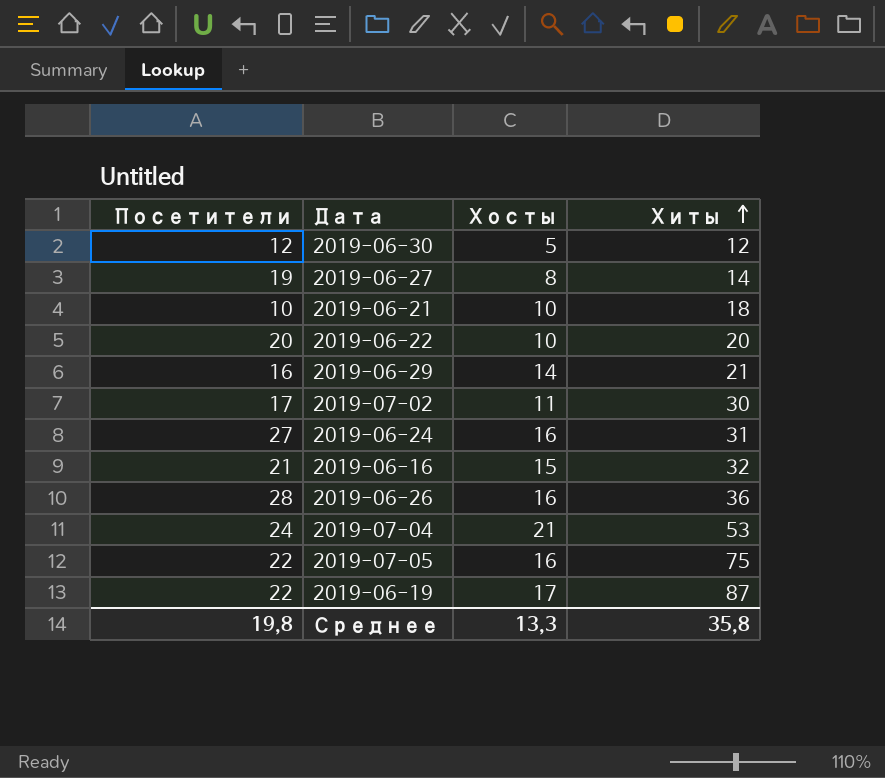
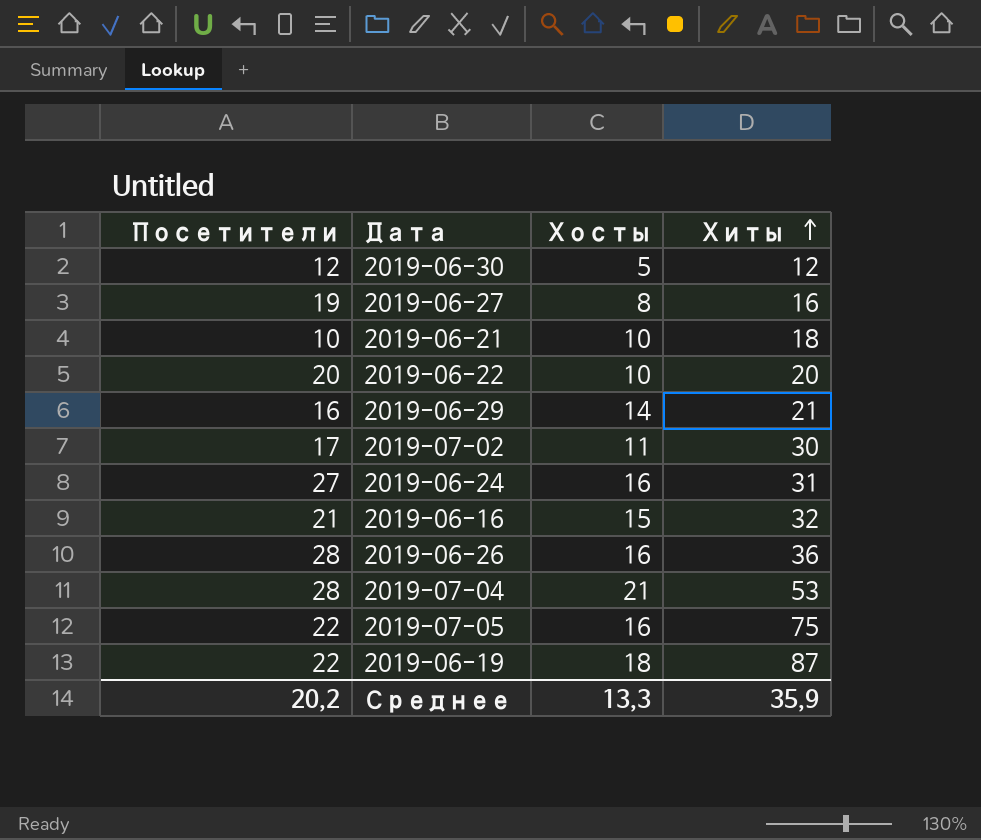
2019-06-27 | Хиты: 14 -> 16
2019-07-04 | Посетители: 24 -> 28
2019-06-19 | Хосты: 17 -> 18
Среднее | Посетители: 19,8 -> 20,2
Среднее | Хиты: 35,8 -> 35,9

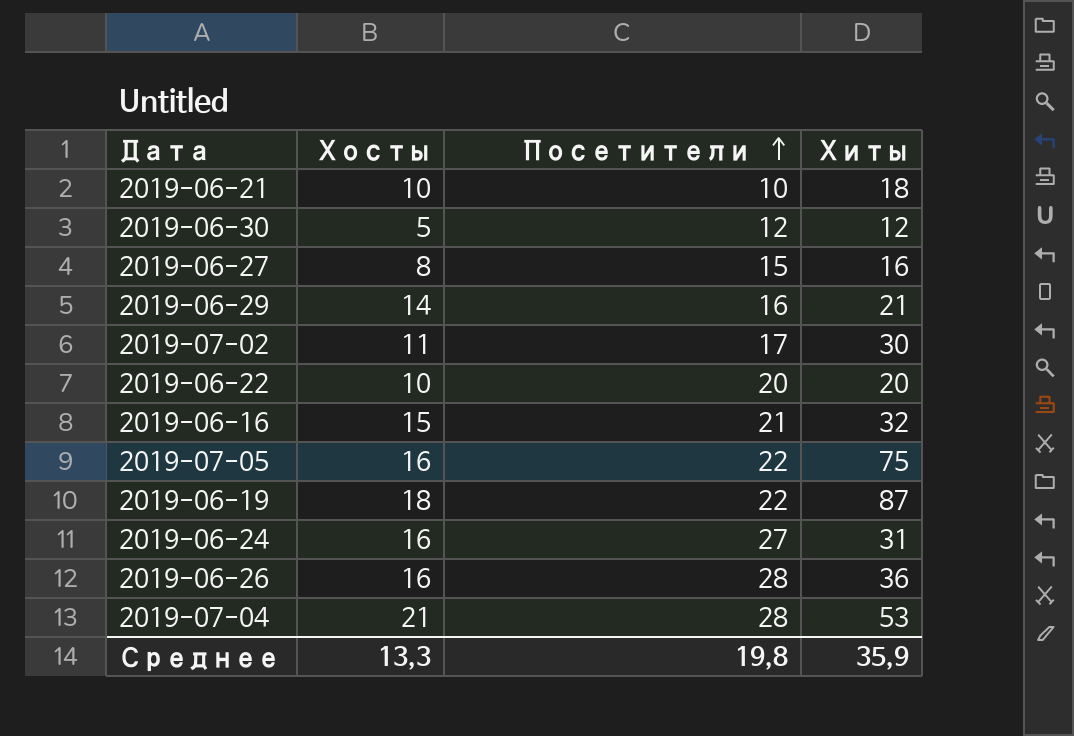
row order: Хиты ascending -> Посетители ascending
column Посетители | position: 1 -> 3
2019-06-27 | Посетители: 19 -> 15
Среднее | Посетители: 20,2 -> 19,8

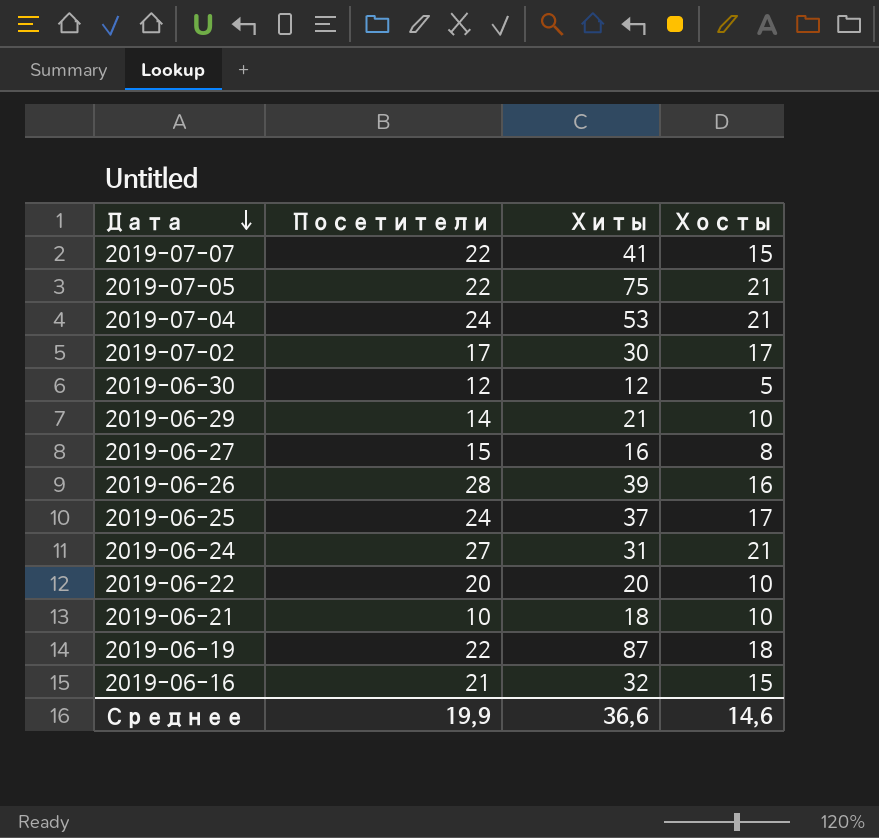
row order: Посетители ascending -> Дата descending
column Хосты | position: 2 -> 4
row 2019-07-07: none -> 22 | 41 | 15
2019-07-05 | Хосты: 16 -> 21
2019-07-04 | Посетители: 28 -> 24
2019-07-02 | Хосты: 11 -> 17
2019-06-29 | Посетители: 16 -> 14
2019-06-29 | Хосты: 14 -> 10
2019-06-26 | Хиты: 36 -> 39
row 2019-06-25: none -> 24 | 37 | 17
2019-06-24 | Хосты: 16 -> 21
Среднее | Посетители: 19,8 -> 19,9
Среднее | Хиты: 35,9 -> 36,6
Среднее | Хосты: 13,3 -> 14,6

